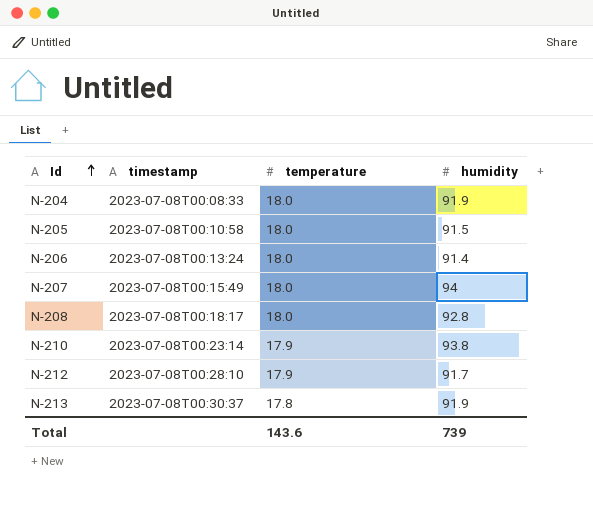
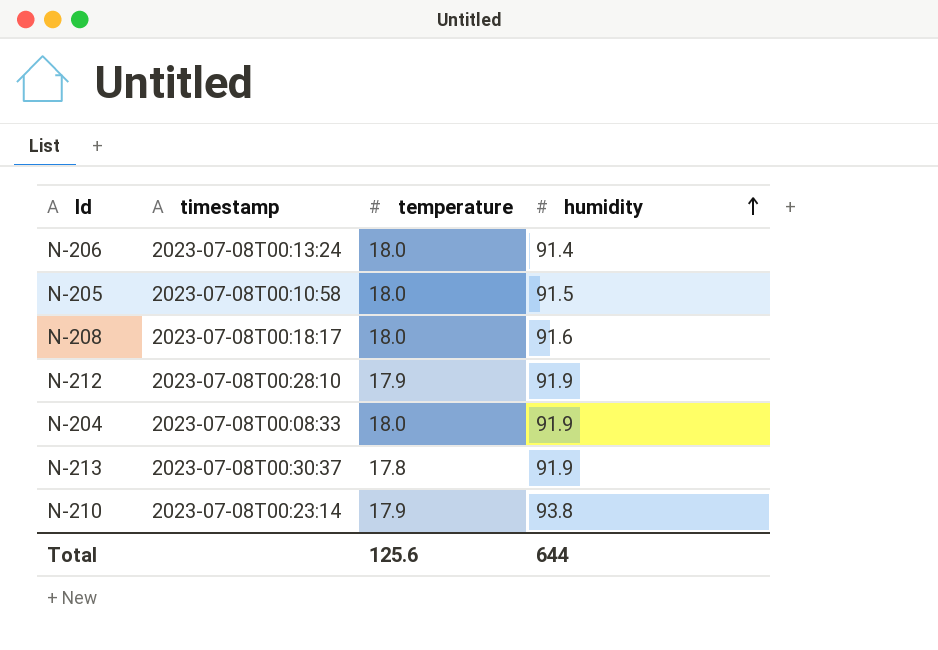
row order: Id ascending -> humidity ascending
row N-207: 2023-07-08T00:15:49 | 18.0 | 94 -> none
N-208 | humidity: 92.8 -> 91.6
N-212 | humidity: 91.7 -> 91.9
Total | temperature: 143.6 -> 125.6
Total | humidity: 739 -> 644

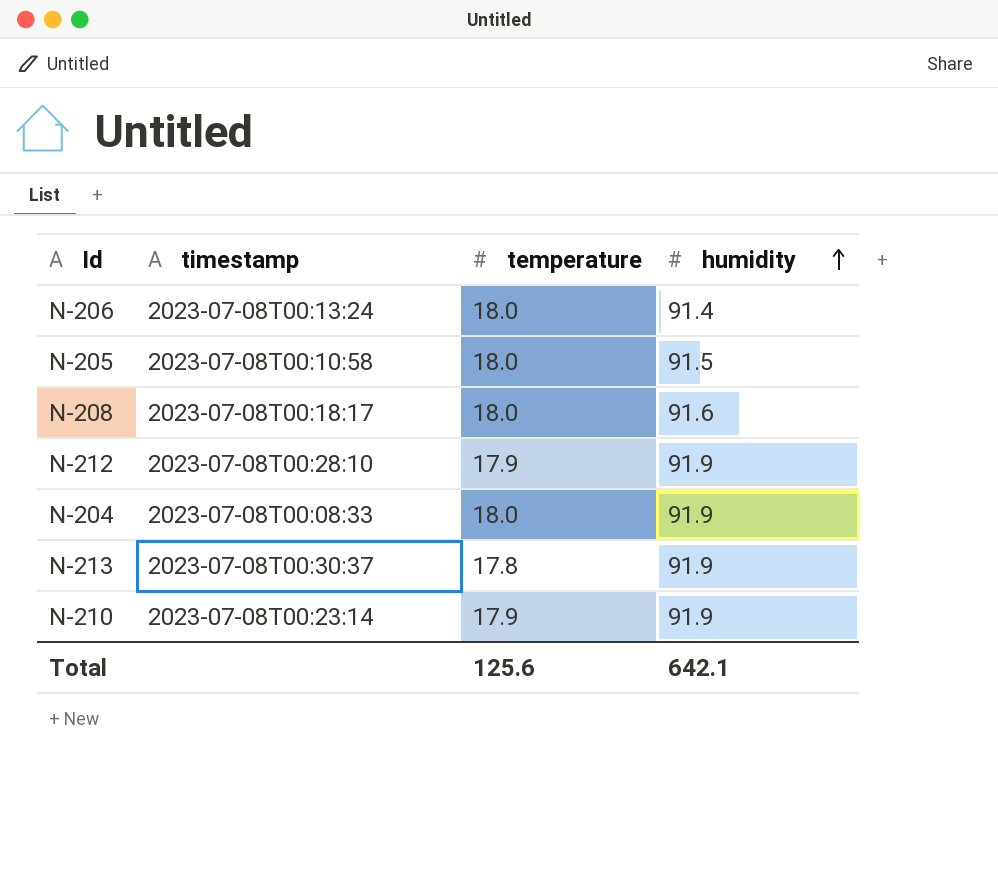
N-210 | humidity: 93.8 -> 91.9
Total | humidity: 644 -> 642.1

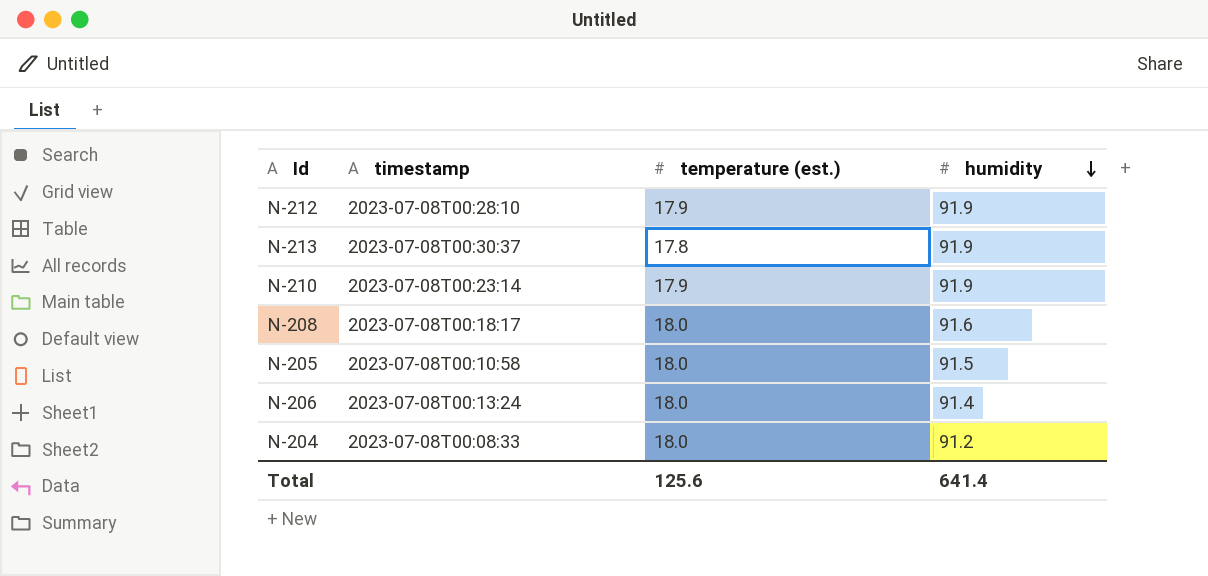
row order: humidity ascending -> humidity descending
column name: temperature -> temperature (est.)
N-204 | humidity: 91.9 -> 91.2
Total | humidity: 642.1 -> 641.4

